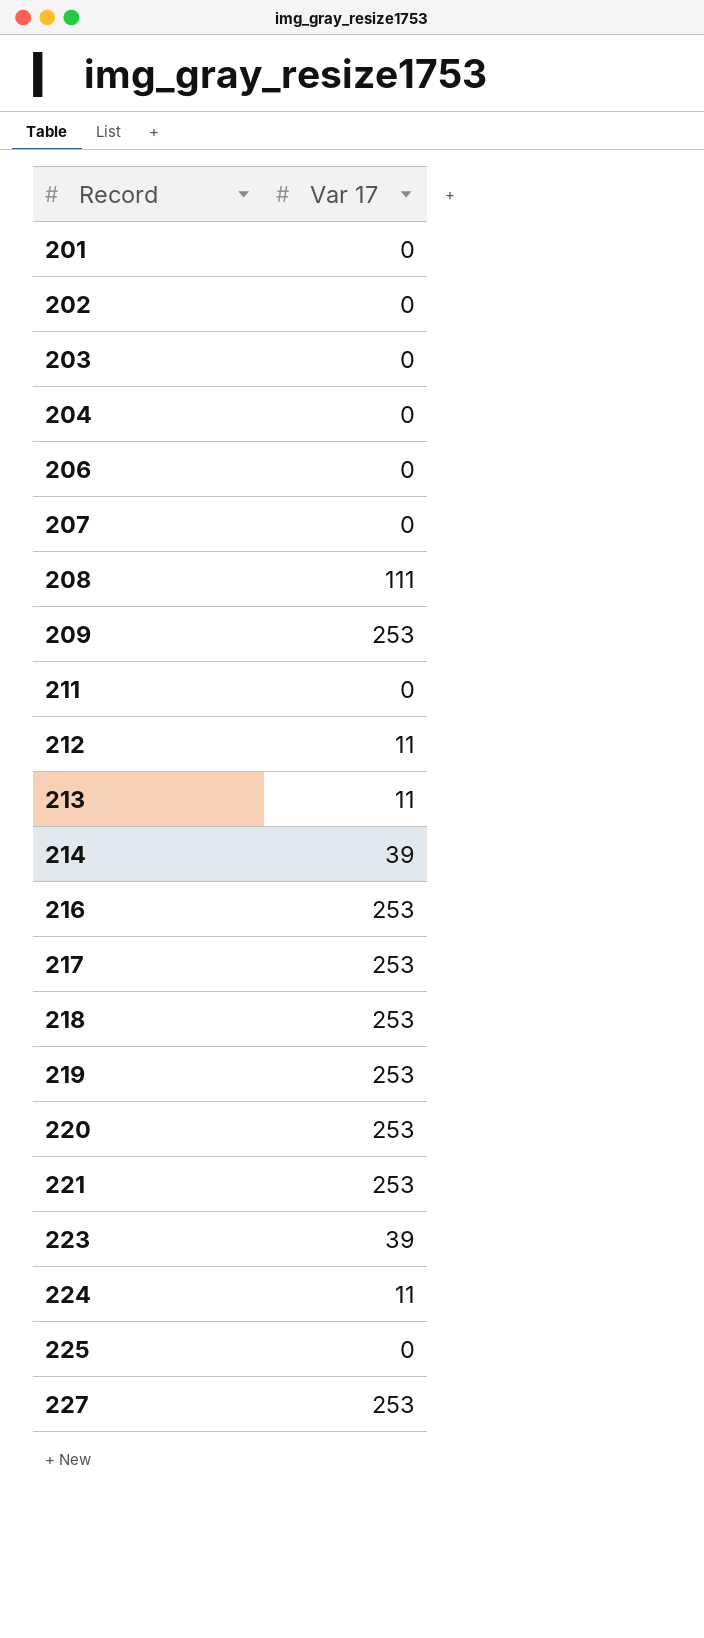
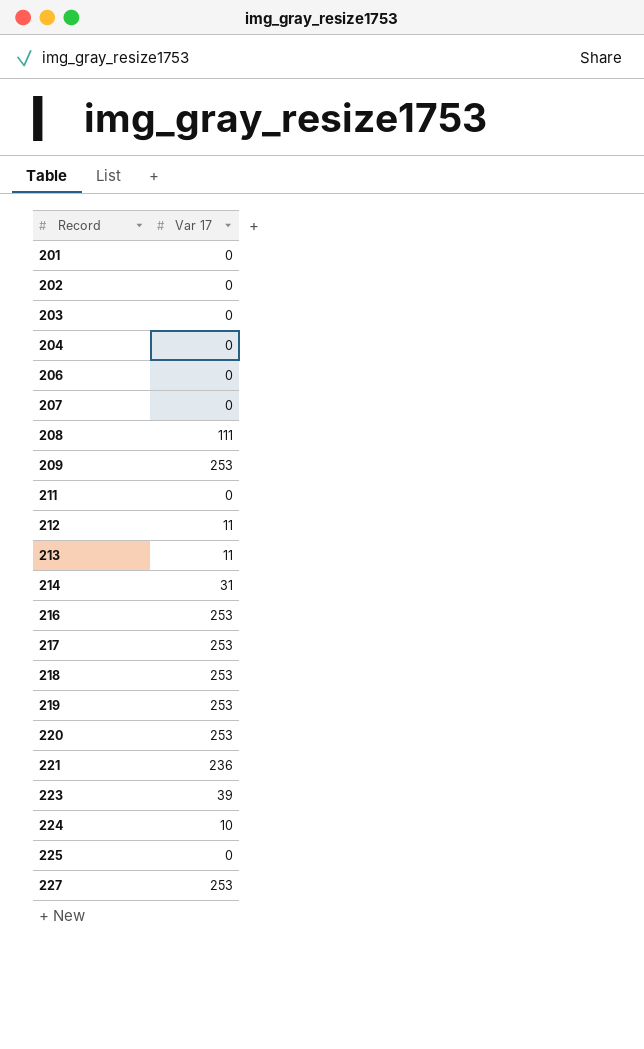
214 | Var 17: 39 -> 31
221 | Var 17: 253 -> 236
224 | Var 17: 11 -> 10

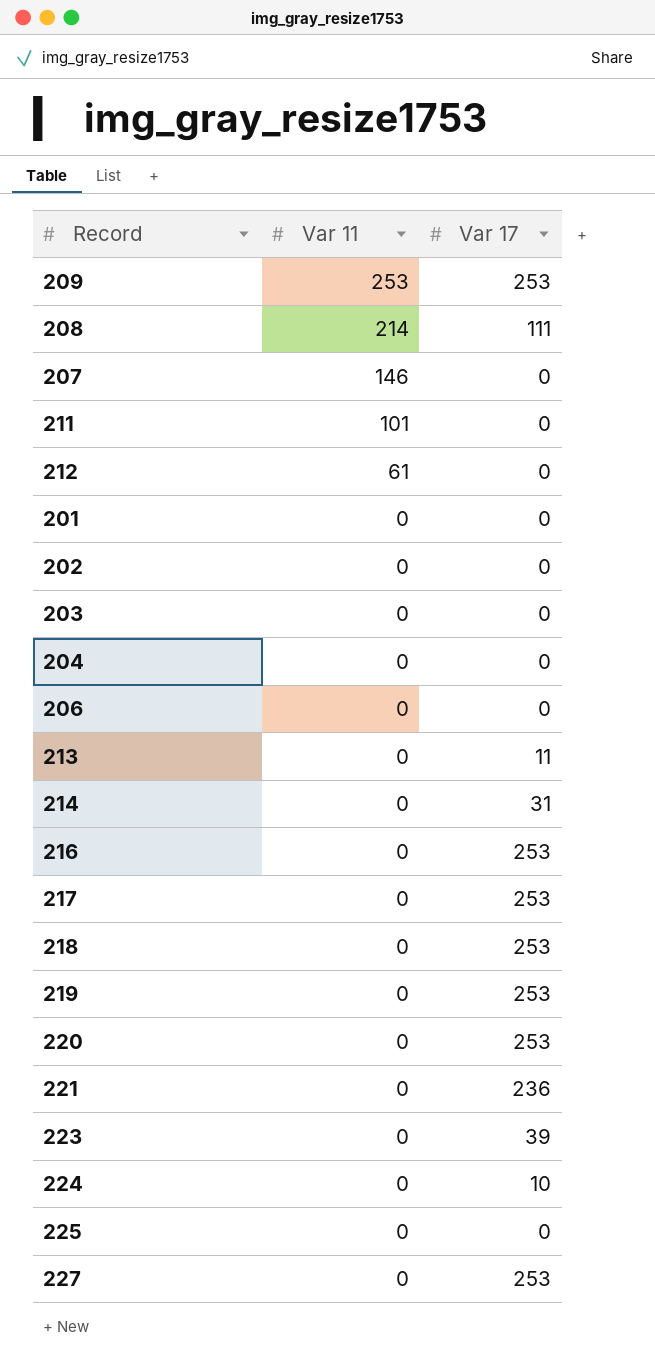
row order: Record ascending -> Var 11 descending
column Var 11 | position: none -> 2
212 | Var 17: 11 -> 0

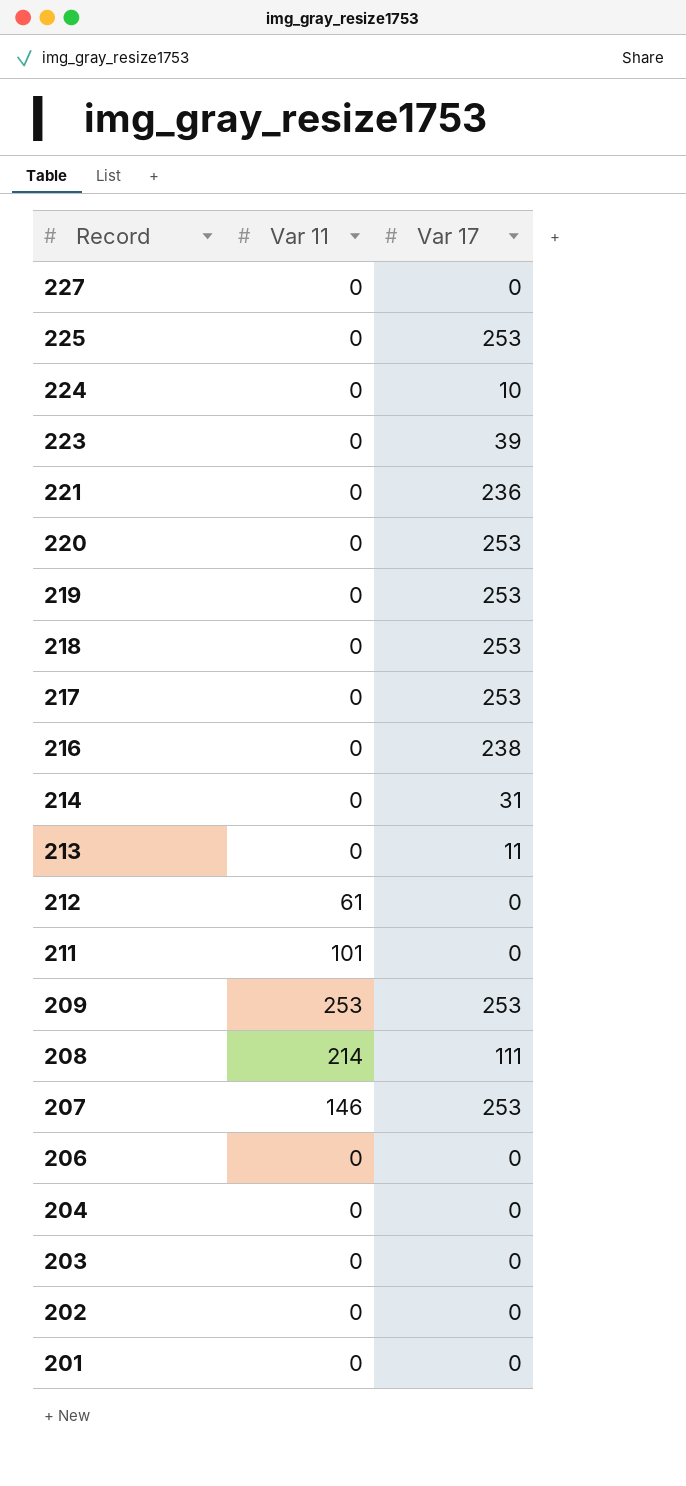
row order: Var 11 descending -> Record descending
227 | Var 17: 253 -> 0
225 | Var 17: 0 -> 253
216 | Var 17: 253 -> 238
207 | Var 17: 0 -> 253

